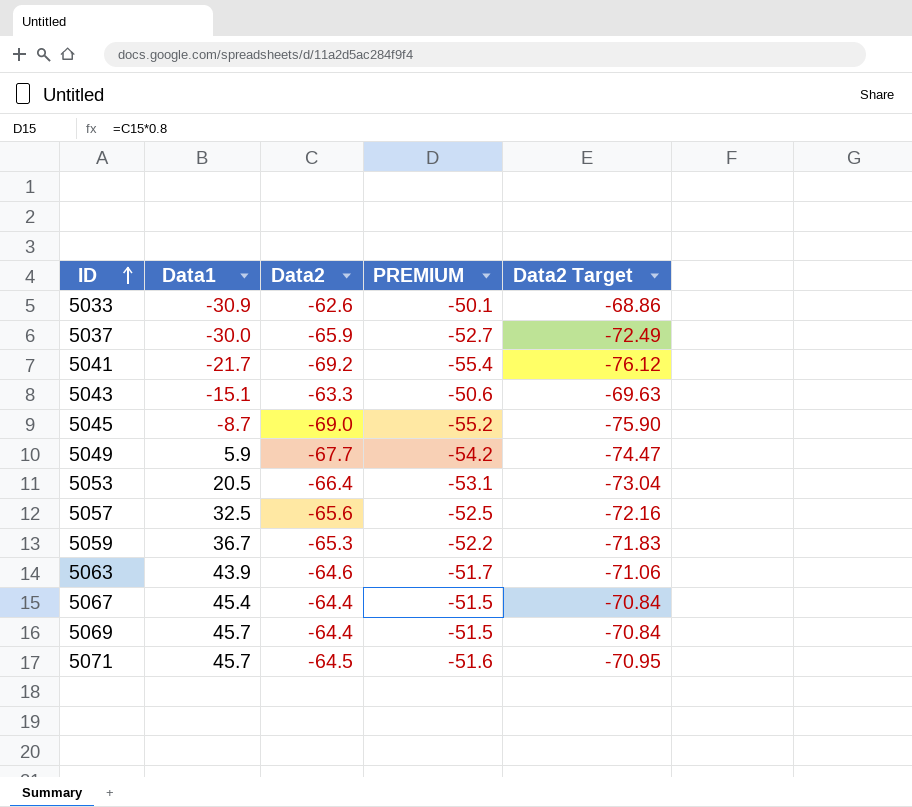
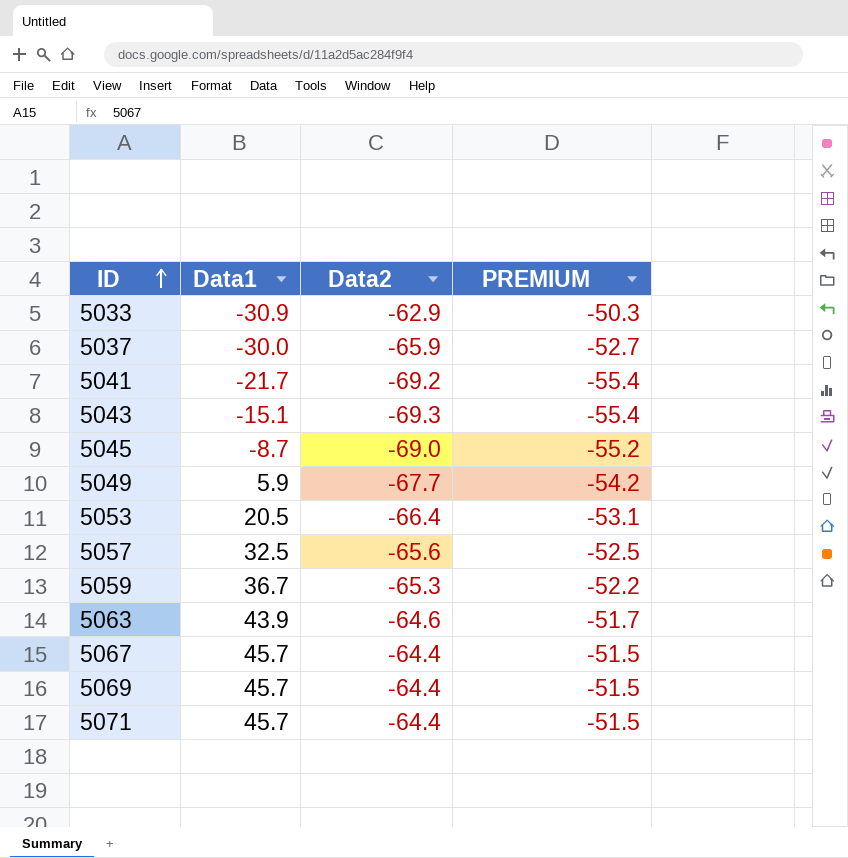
column Data2 Target | formula: [Data2] * 1.1 -> none
5033 | Data2: -62.6 -> -62.9
5033 | PREMIUM: -50.1 -> -50.3
5043 | Data2: -63.3 -> -69.3
5043 | PREMIUM: -50.6 -> -55.4
5067 | Data1: 45.4 -> 45.7
5071 | Data2: -64.5 -> -64.4
5071 | PREMIUM: -51.6 -> -51.5

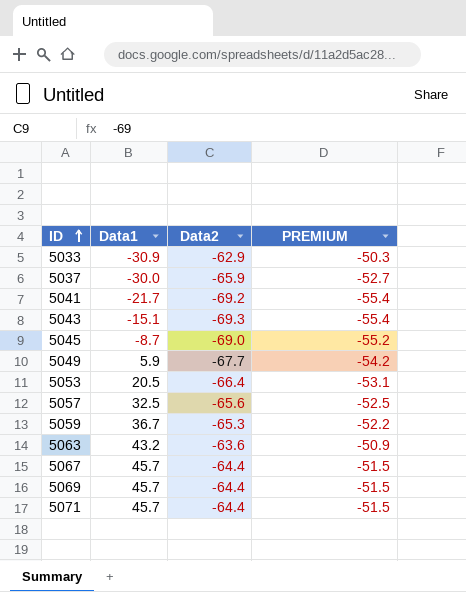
5063 | Data1: 43.9 -> 43.2
5063 | Data2: -64.6 -> -63.6
5063 | PREMIUM: -51.7 -> -50.9

